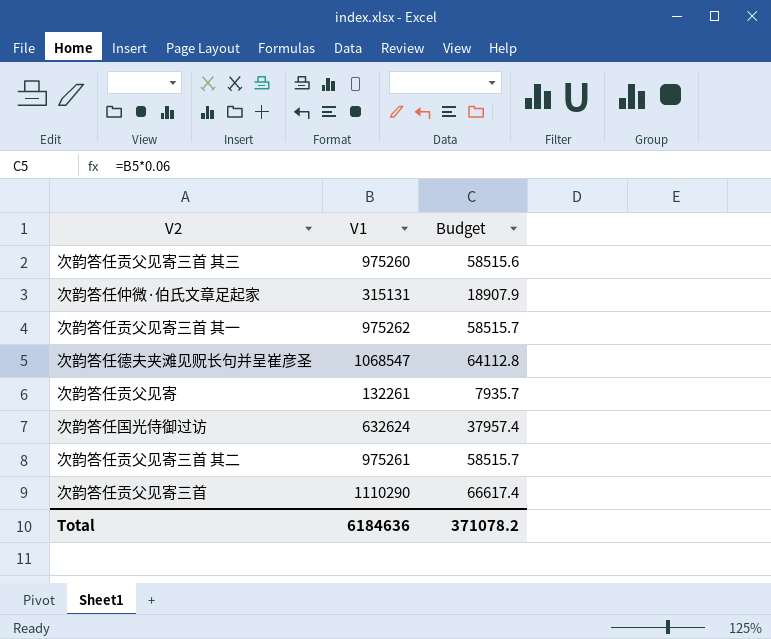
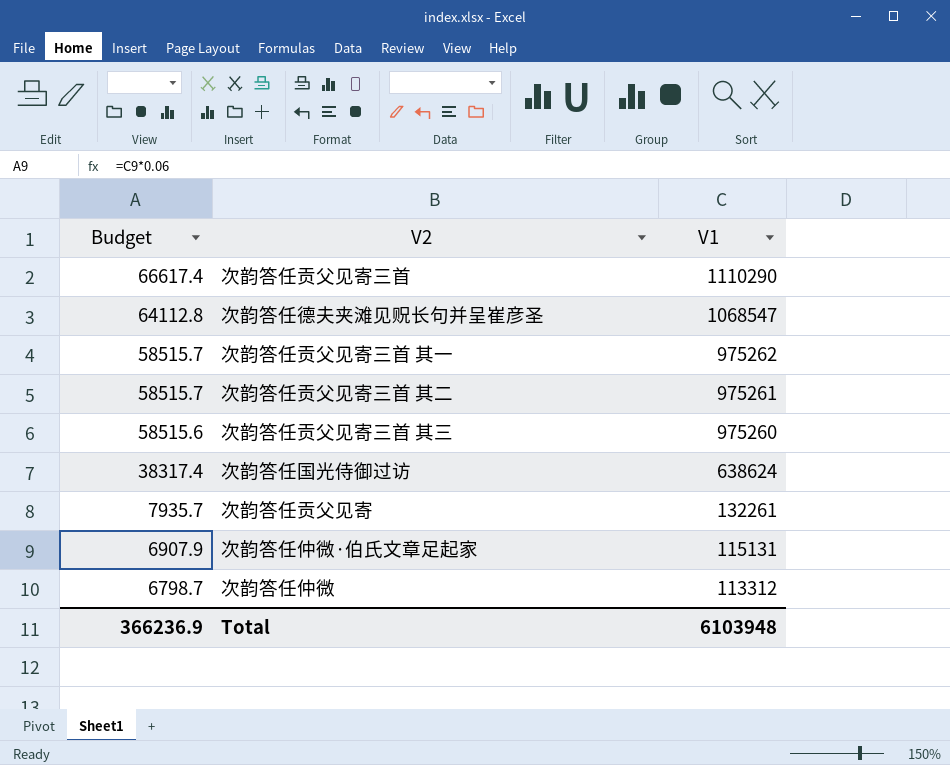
row order: none -> Budget descending
column Budget | position: 3 -> 1
次韵答任国光侍御过访 | Budget: 37957.4 -> 38317.4
次韵答任国光侍御过访 | V1: 632624 -> 638624
次韵答任仲微·伯氏文章足起家 | Budget: 18907.9 -> 6907.9
次韵答任仲微·伯氏文章足起家 | V1: 315131 -> 115131
row 次韵答任仲微: none -> 6798.7 | 113312
Total | Budget: 371078.2 -> 366236.9
Total | V1: 6184636 -> 6103948

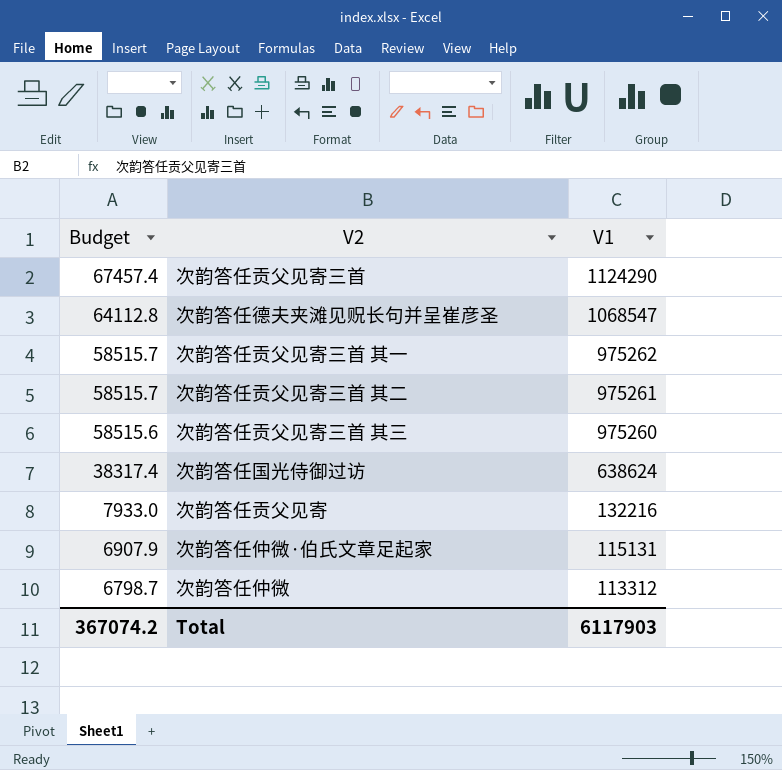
次韵答任贡父见寄三首 | Budget: 66617.4 -> 67457.4
次韵答任贡父见寄三首 | V1: 1110290 -> 1124290
次韵答任贡父见寄 | Budget: 7935.7 -> 7933.0
次韵答任贡父见寄 | V1: 132261 -> 132216
Total | Budget: 366236.9 -> 367074.2
Total | V1: 6103948 -> 6117903

